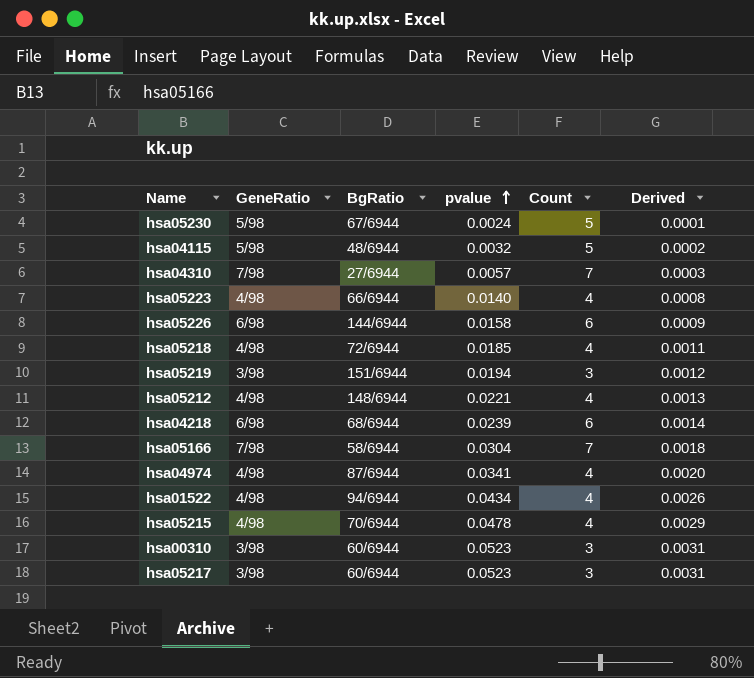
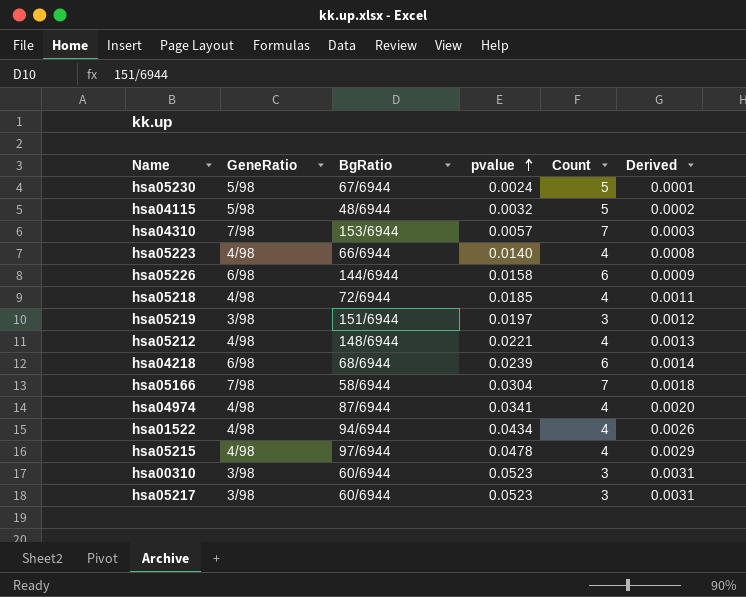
hsa04310 | BgRatio: 27/6944 -> 153/6944
hsa05219 | pvalue: 0.0194 -> 0.0197
hsa05215 | BgRatio: 70/6944 -> 97/6944

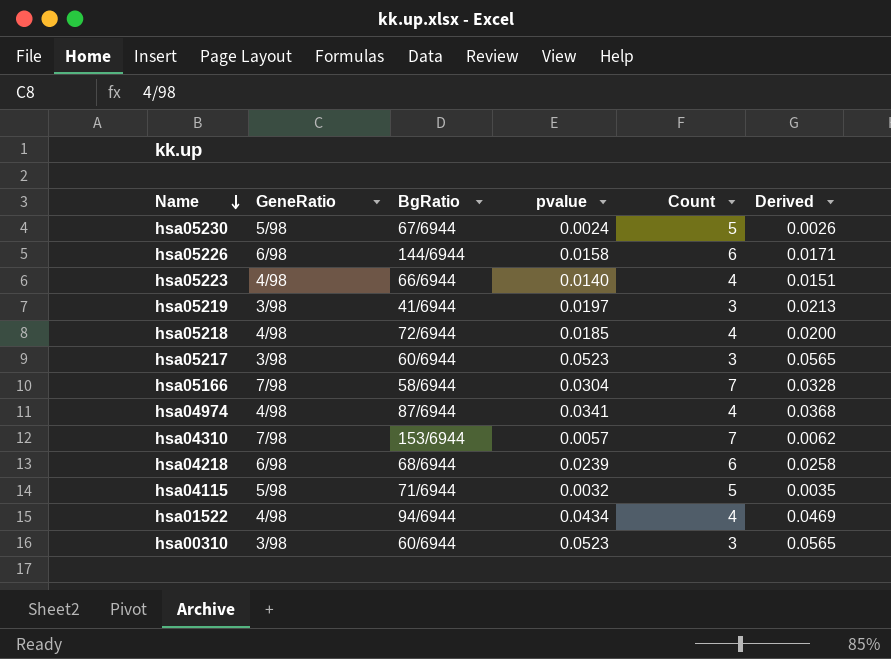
row order: pvalue ascending -> Name descending
column Derived | formula: [pvalue] * 0.06 -> [pvalue] * 1.08
row hsa05212: 4/98 | 148/6944 | 0.0221 | 4 | 0.0013 -> none
row hsa05215: 4/98 | 97/6944 | 0.0478 | 4 | 0.0029 -> none
hsa05219 | BgRatio: 151/6944 -> 41/6944
hsa04115 | BgRatio: 48/6944 -> 71/6944

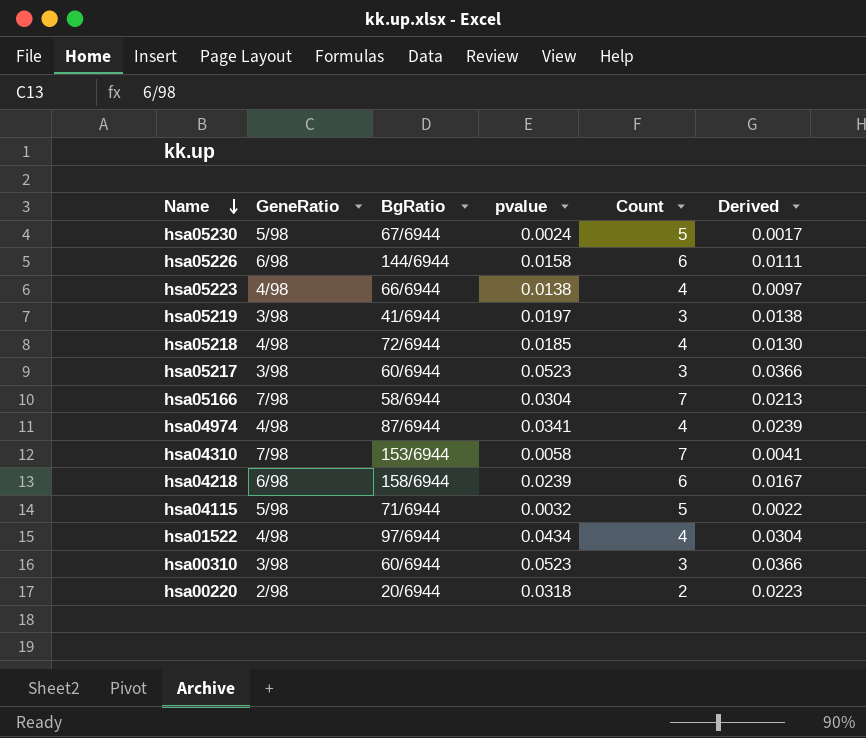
column Derived | formula: [pvalue] * 1.08 -> [pvalue] * 0.7
hsa05223 | pvalue: 0.0140 -> 0.0138
hsa04310 | pvalue: 0.0057 -> 0.0058
hsa04218 | BgRatio: 68/6944 -> 158/6944
hsa01522 | BgRatio: 94/6944 -> 97/6944
row hsa00220: none -> 2/98 | 20/6944 | 0.0318 | 2 | 0.0223

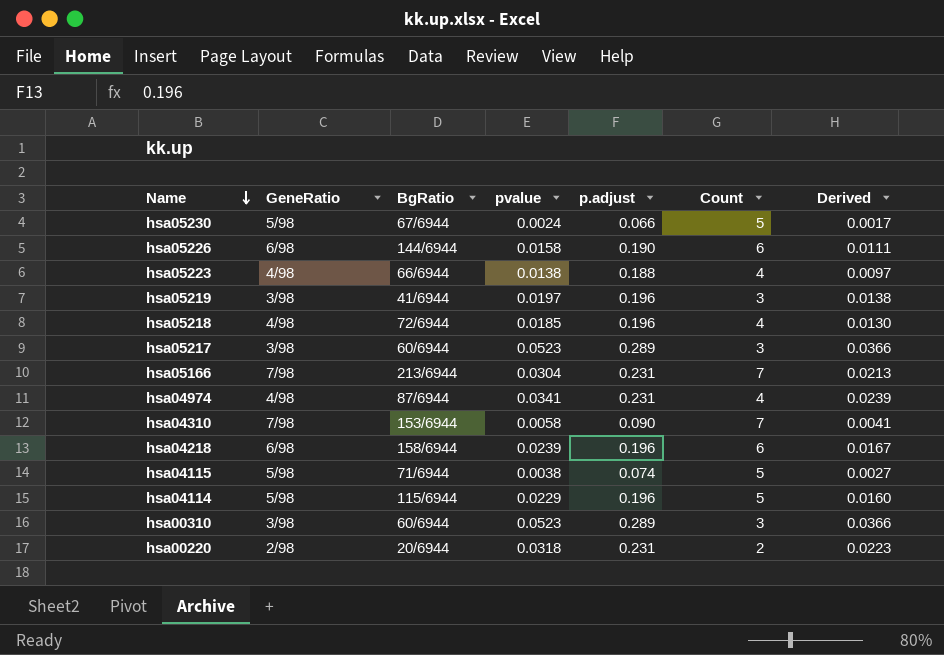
column p.adjust | position: none -> 5
row hsa01522: 4/98 | 97/6944 | 0.0434 | 4 | 0.0304 -> none
hsa05166 | BgRatio: 58/6944 -> 213/6944
hsa04115 | pvalue: 0.0032 -> 0.0038
hsa04115 | Derived: 0.0022 -> 0.0027
row hsa04114: none -> 5/98 | 115/6944 | 0.0229 | 0.196 | 5 | 0.0160

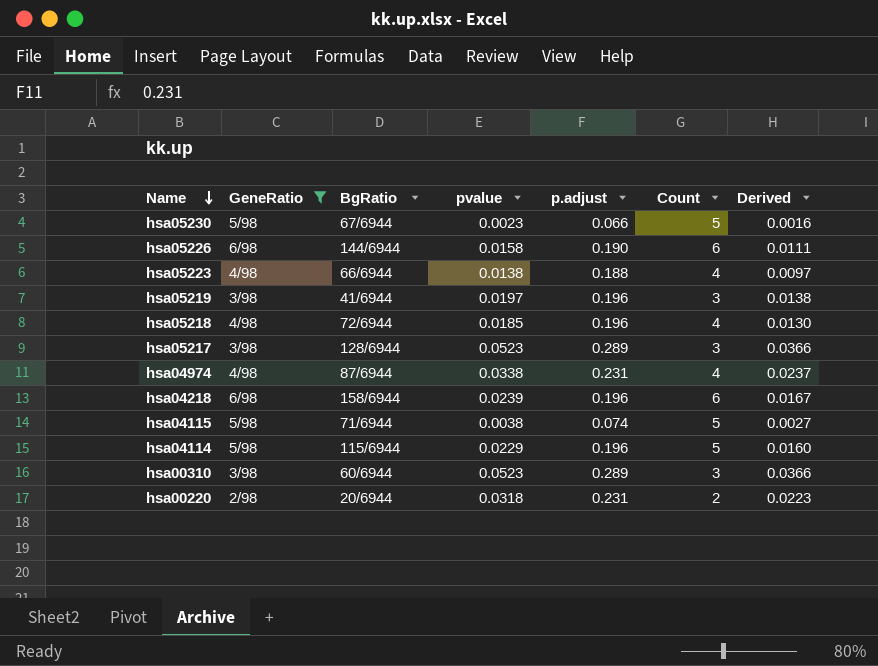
filter: none -> GeneRatio != 7/98
hsa05230 | pvalue: 0.0024 -> 0.0023
hsa05230 | Derived: 0.0017 -> 0.0016
hsa05217 | BgRatio: 60/6944 -> 128/6944
hsa04974 | pvalue: 0.0341 -> 0.0338
hsa04974 | Derived: 0.0239 -> 0.0237

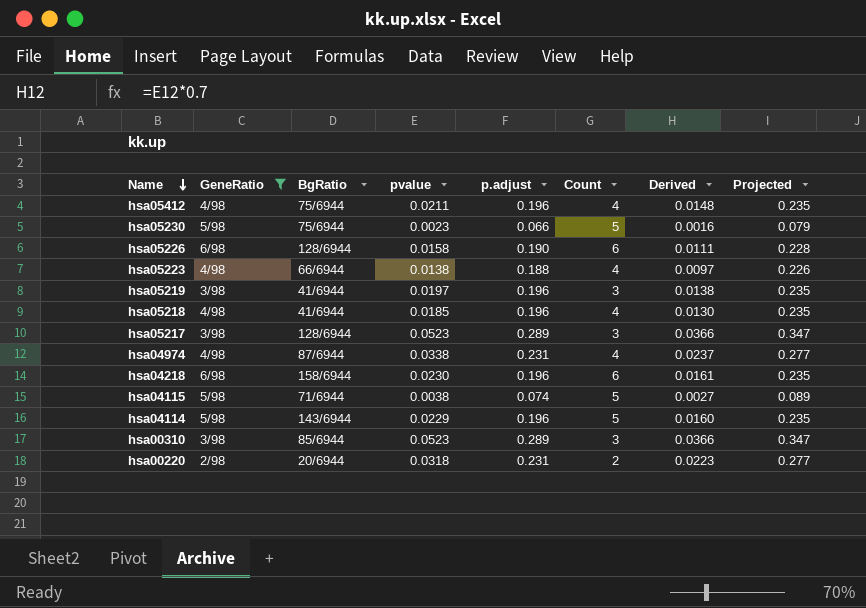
column Projected | formula: none -> [p.adjust] * 1.2
row hsa05412: none -> 4/98 | 75/6944 | 0.0211 | 0.196 | 4 | 0.0148 | 0.235
hsa05230 | BgRatio: 67/6944 -> 75/6944
hsa05226 | BgRatio: 144/6944 -> 128/6944
hsa05218 | BgRatio: 72/6944 -> 41/6944
hsa04218 | pvalue: 0.0239 -> 0.0230
hsa04218 | Derived: 0.0167 -> 0.0161
hsa04114 | BgRatio: 115/6944 -> 143/6944
hsa00310 | BgRatio: 60/6944 -> 85/6944

